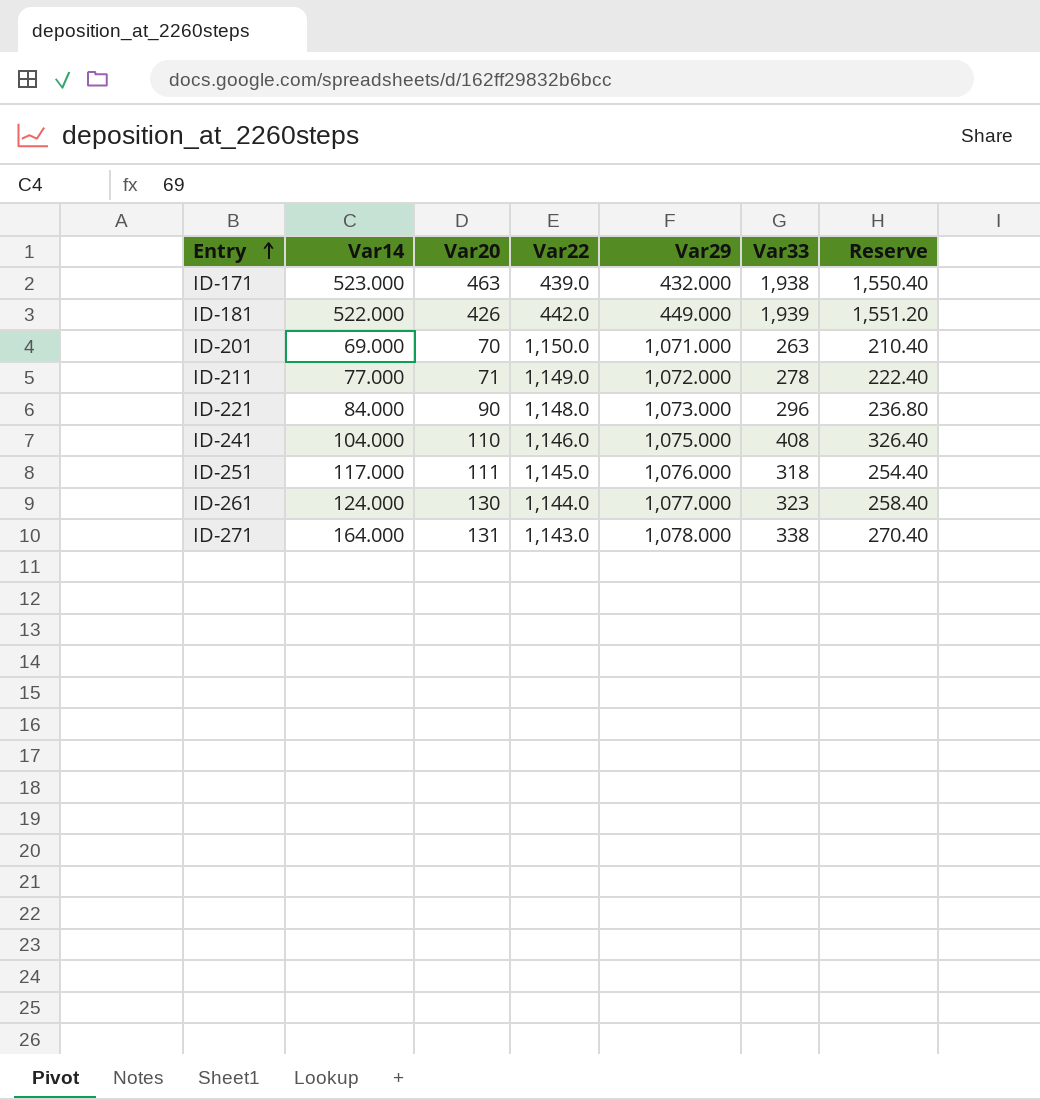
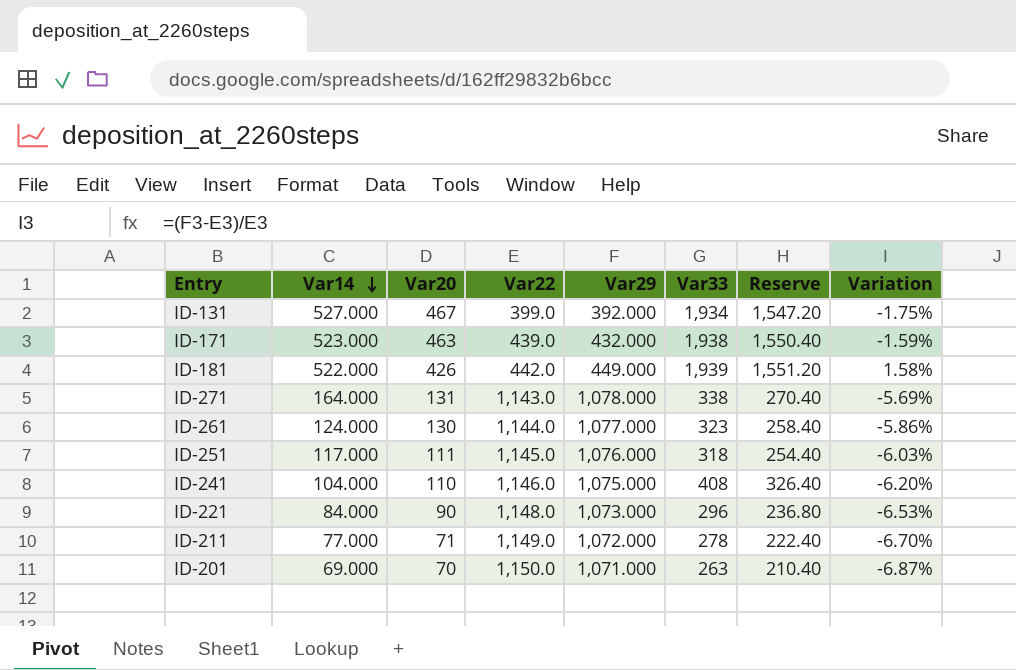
row order: Entry ascending -> Var14 descending
column Variation | formula: none -> ([Var29] - [Var22]) / [Var22]
row ID-131: none -> 527.000 | 467 | 399.0 | 392.000 | 1,934 | 1,547.20 | -1.75%

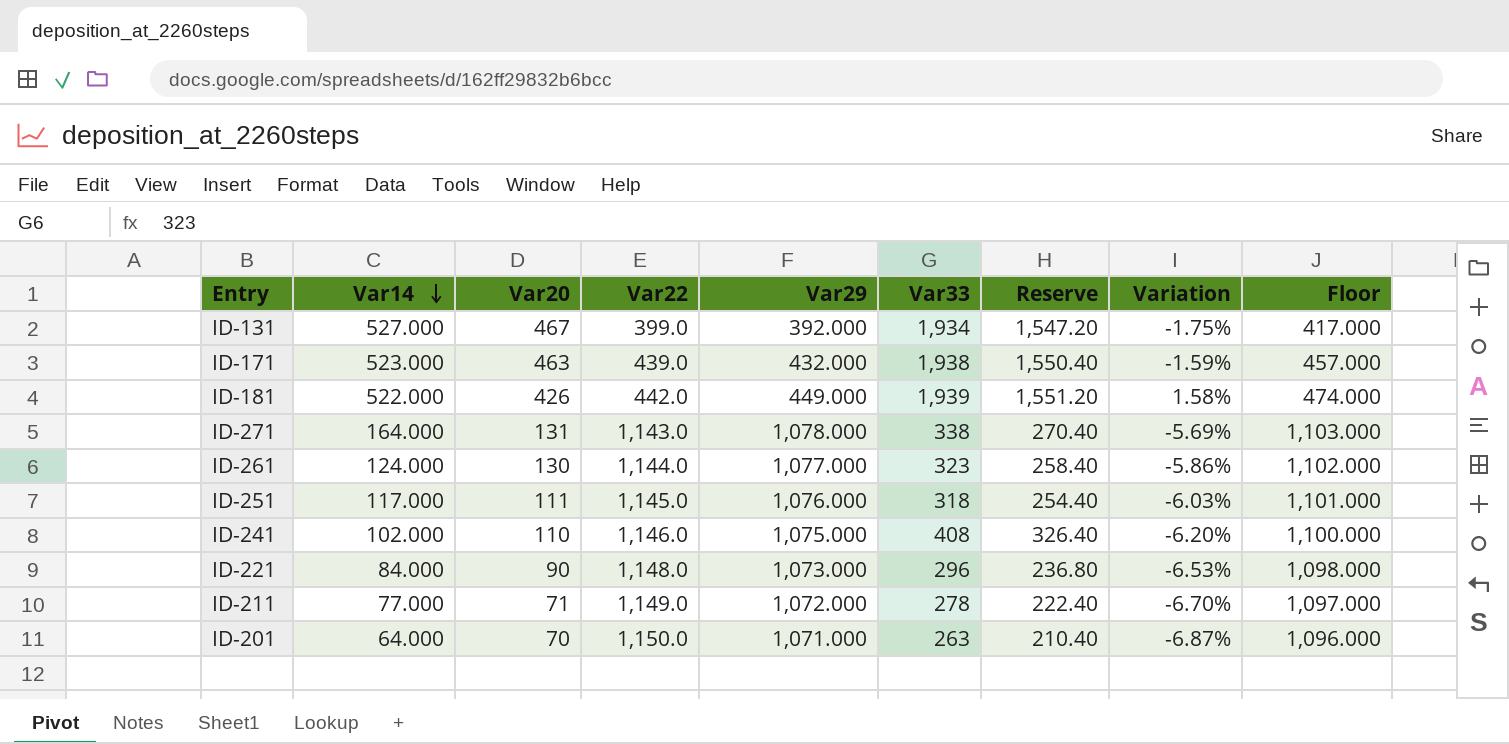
column Floor | formula: none -> [Var29] + 25
ID-241 | Var14: 104.000 -> 102.000
ID-201 | Var14: 69.000 -> 64.000

